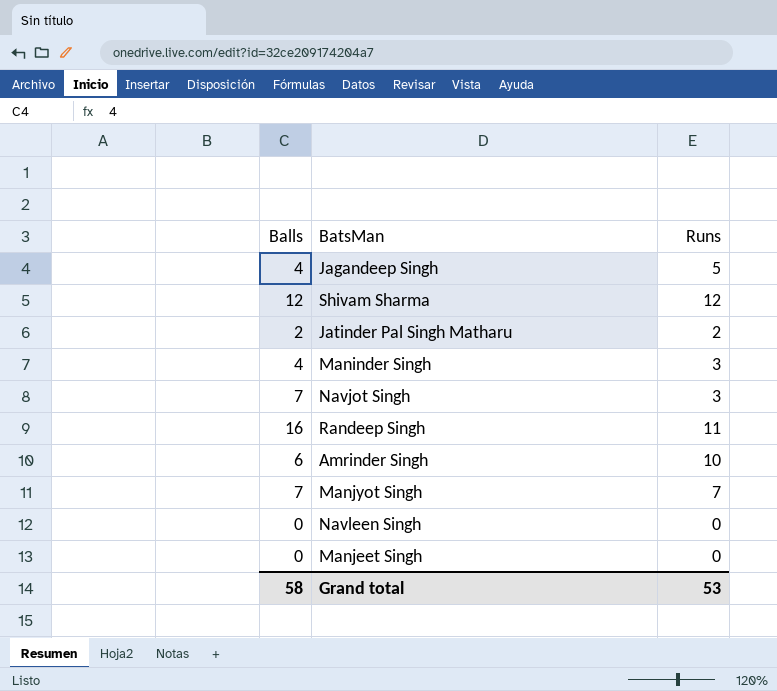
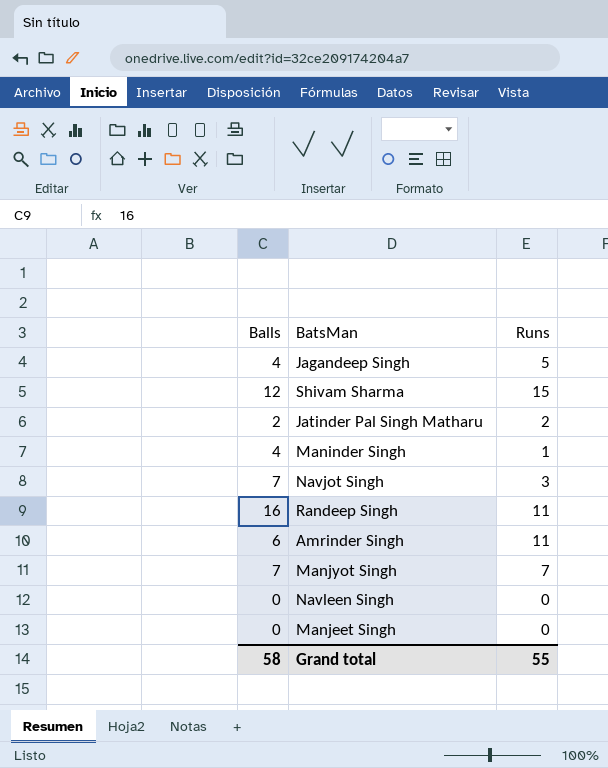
Shivam Sharma | Runs: 12 -> 15
Maninder Singh | Runs: 3 -> 1
Amrinder Singh | Runs: 10 -> 11
Grand total | Runs: 53 -> 55

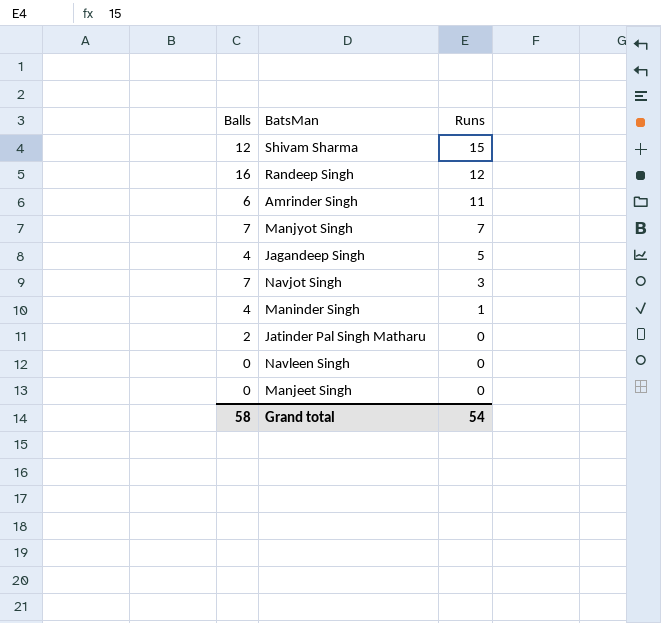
row order: none -> Runs descending
Randeep Singh | Runs: 11 -> 12
Jatinder Pal Singh Matharu | Runs: 2 -> 0
Grand total | Runs: 55 -> 54

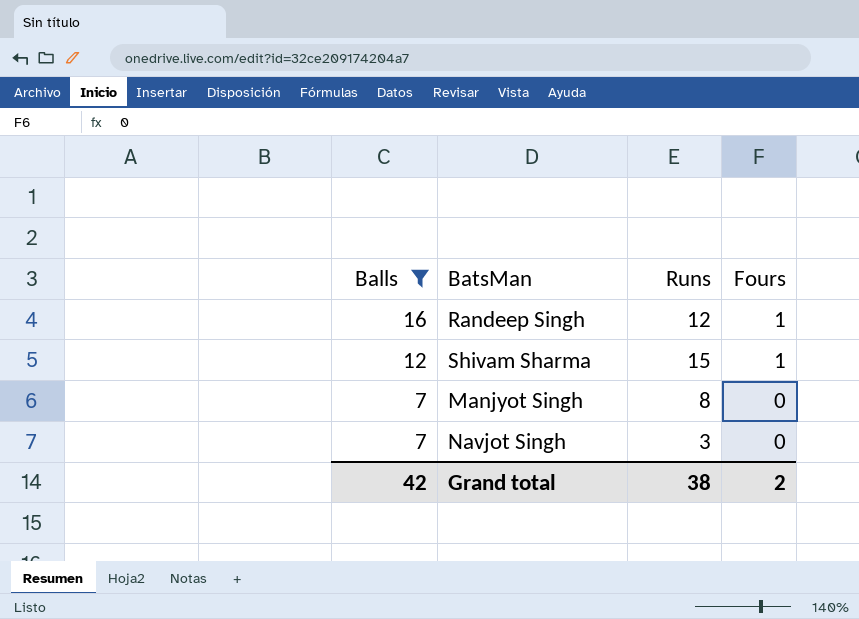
filter: none -> Balls >= 7
row order: Runs descending -> Balls descending
column Fours | position: none -> 4
Manjyot Singh | Runs: 7 -> 8
Grand total | Balls: 58 -> 42
Grand total | Runs: 54 -> 38

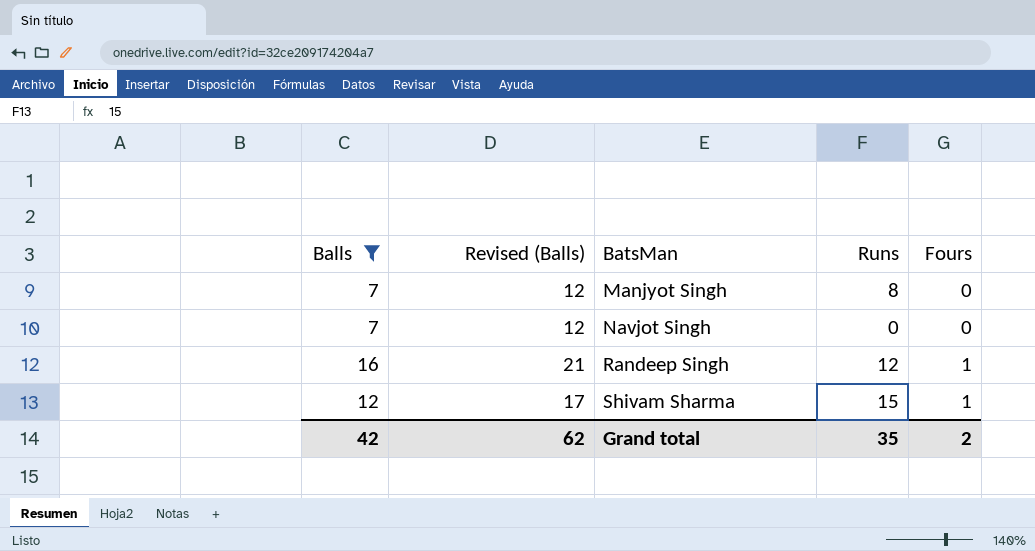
row order: Balls descending -> BatsMan ascending
column Revised (Balls) | formula: none -> [Balls] + 5
Navjot Singh | Runs: 3 -> 0
Grand total | Runs: 38 -> 35

